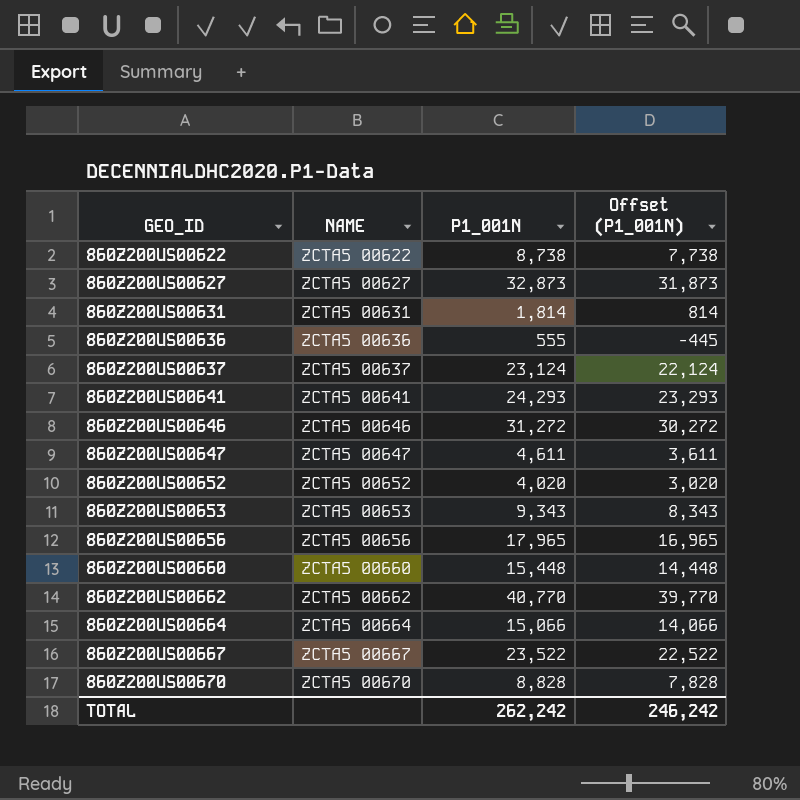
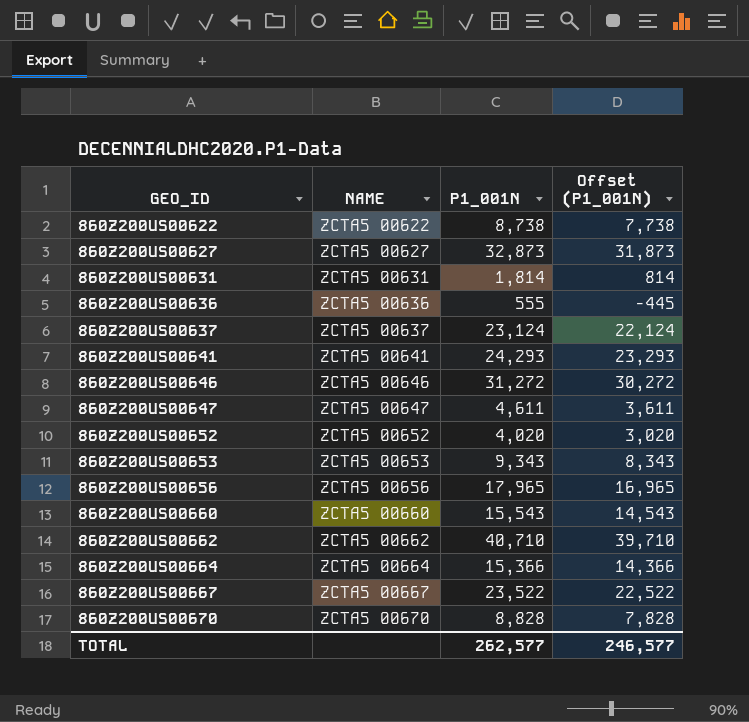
860Z200US00660 | P1_001N: 15,448 -> 15,543
860Z200US00660 | Offset (P1_001N): 14,448 -> 14,543
860Z200US00662 | P1_001N: 40,770 -> 40,710
860Z200US00662 | Offset (P1_001N): 39,770 -> 39,710
860Z200US00664 | P1_001N: 15,066 -> 15,366
860Z200US00664 | Offset (P1_001N): 14,066 -> 14,366
TOTAL | P1_001N: 262,242 -> 262,577
TOTAL | Offset (P1_001N): 246,242 -> 246,577

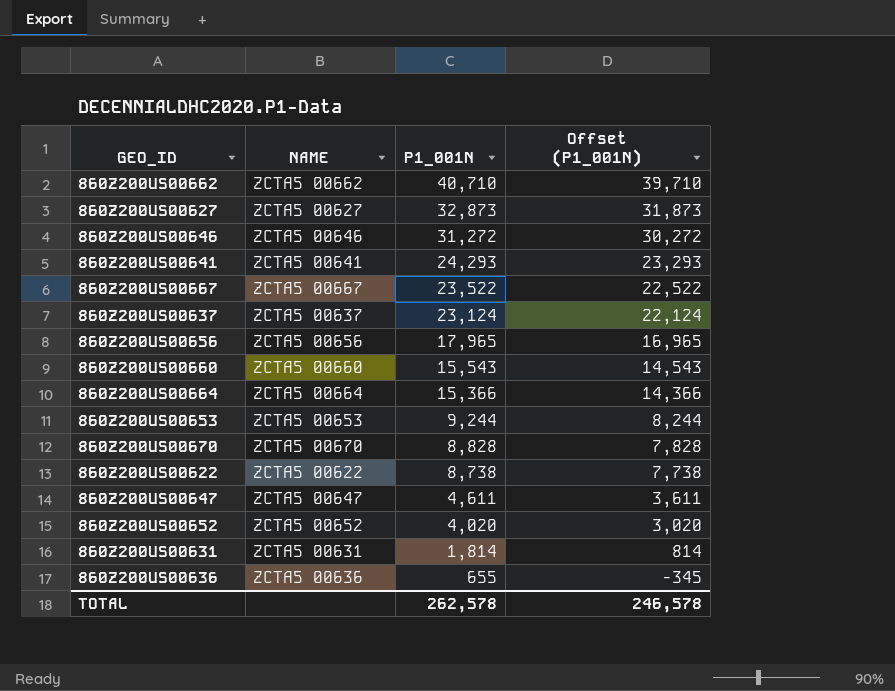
row order: GEO_ID ascending -> P1_001N descending
860Z200US00653 | P1_001N: 9,343 -> 9,244
860Z200US00653 | Offset (P1_001N): 8,343 -> 8,244
860Z200US00636 | P1_001N: 555 -> 655
860Z200US00636 | Offset (P1_001N): -445 -> -345
TOTAL | P1_001N: 262,577 -> 262,578
TOTAL | Offset (P1_001N): 246,577 -> 246,578

